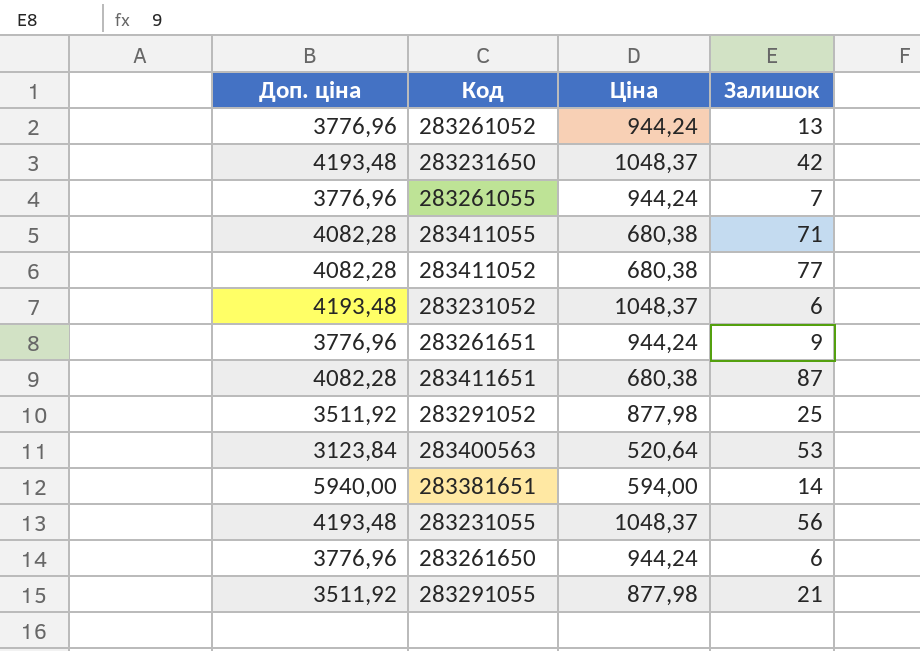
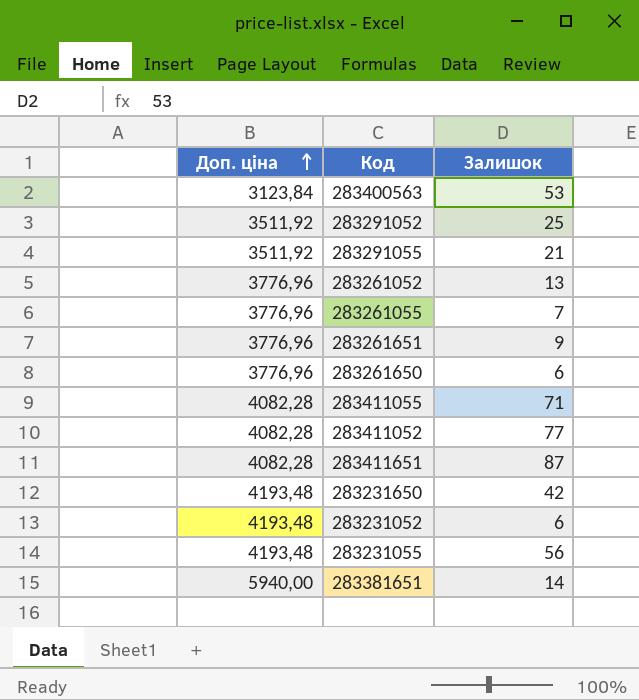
row order: none -> Доп. ціна ascending
column Ціна | position: 3 -> none

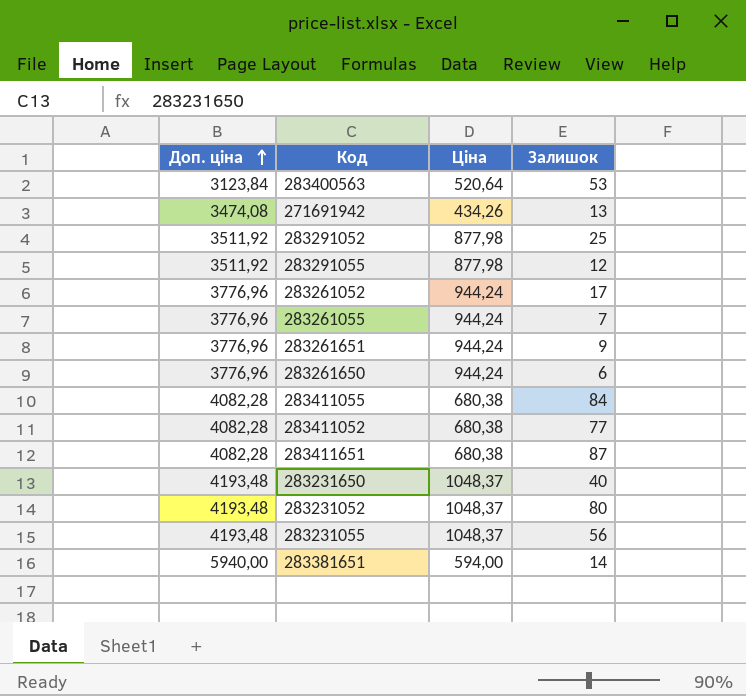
column Ціна | position: none -> 3
row 271691942: none -> 3474,08 | 434,26 | 13
283291055 | Залишок: 21 -> 12
283261052 | Залишок: 13 -> 17
283411055 | Залишок: 71 -> 84
283231650 | Залишок: 42 -> 40
283231052 | Залишок: 6 -> 80

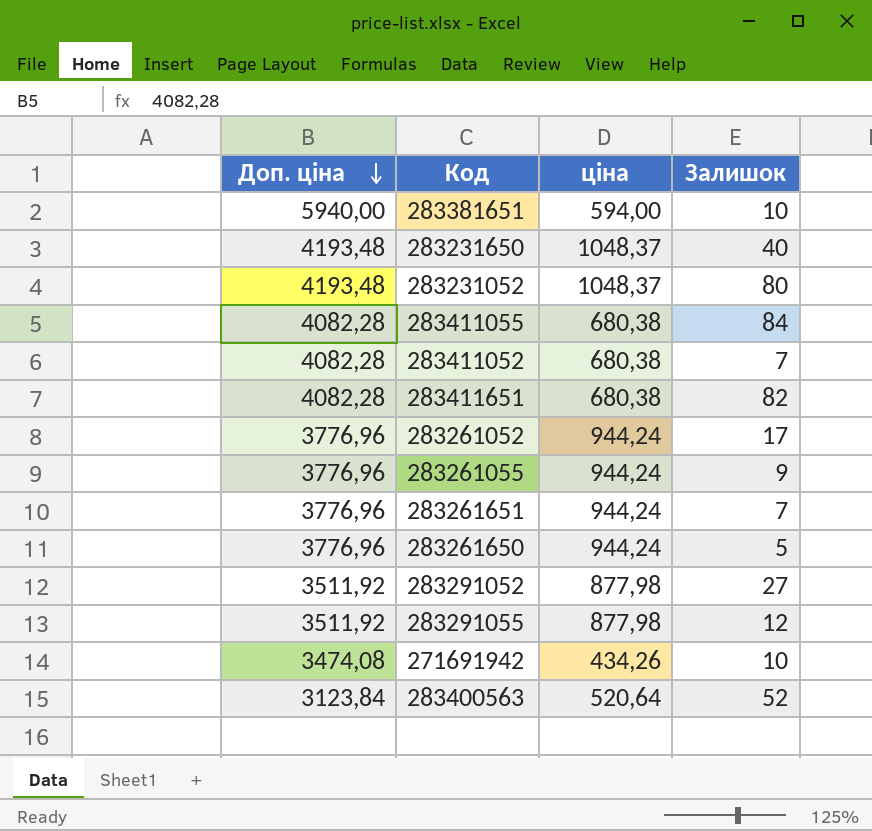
row order: Доп. ціна ascending -> Доп. ціна descending
column name: Ціна -> ціна
row 283231055: 4193,48 | 1048,37 | 56 -> none
283381651 | Залишок: 14 -> 10
283411052 | Залишок: 77 -> 7
283411651 | Залишок: 87 -> 82
283261055 | Залишок: 7 -> 9
283261651 | Залишок: 9 -> 7
283261650 | Залишок: 6 -> 5
283291052 | Залишок: 25 -> 27
271691942 | Залишок: 13 -> 10
283400563 | Залишок: 53 -> 52

